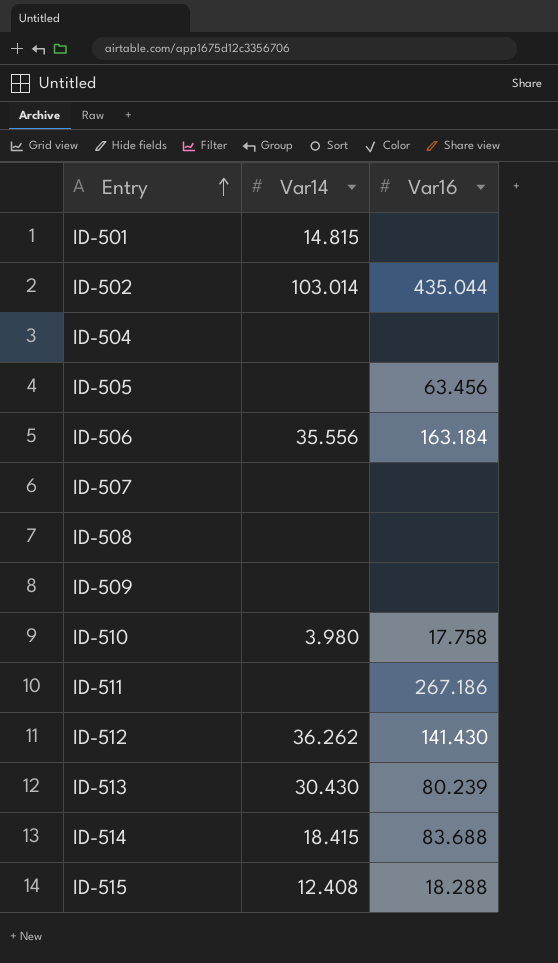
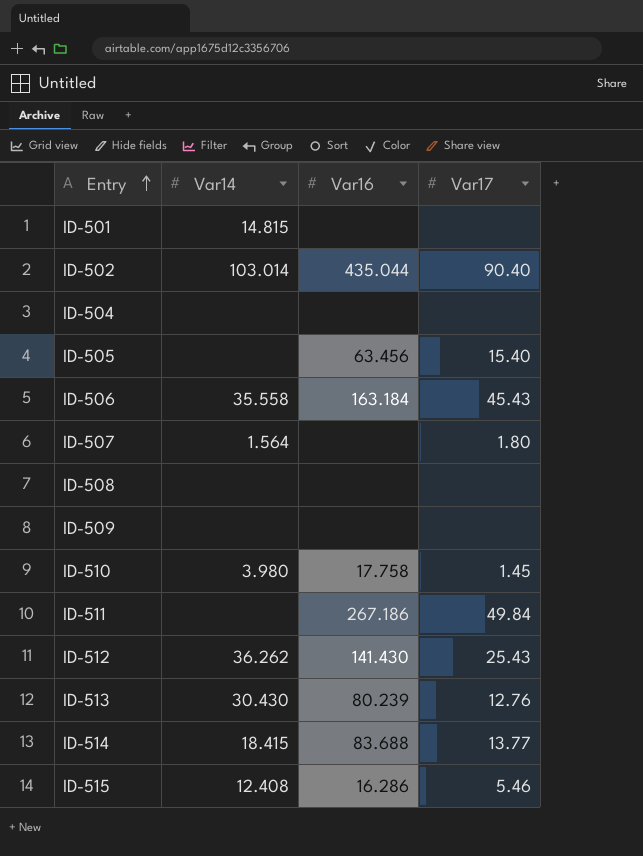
column Var17 | position: none -> 4
ID-506 | Var14: 35.556 -> 35.558
ID-507 | Var14: none -> 1.564
ID-515 | Var16: 18.288 -> 16.286

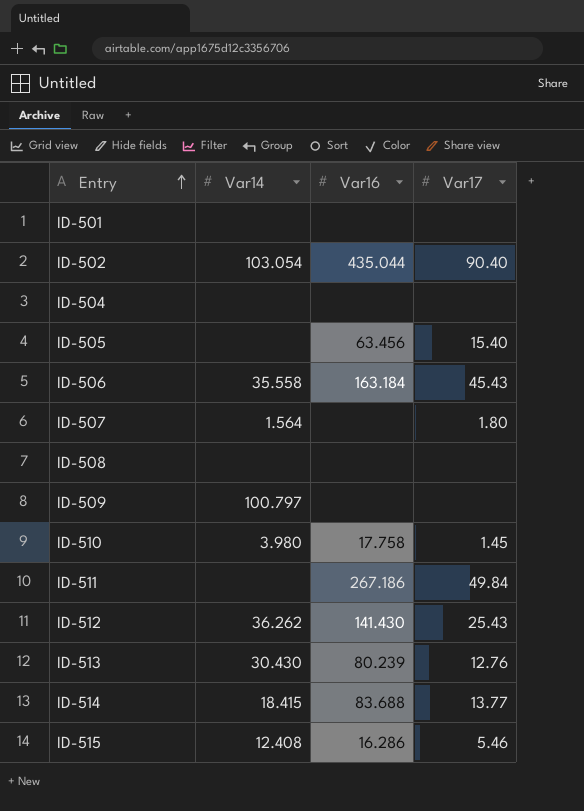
ID-501 | Var14: 14.815 -> none
ID-502 | Var14: 103.014 -> 103.054
ID-509 | Var14: none -> 100.797

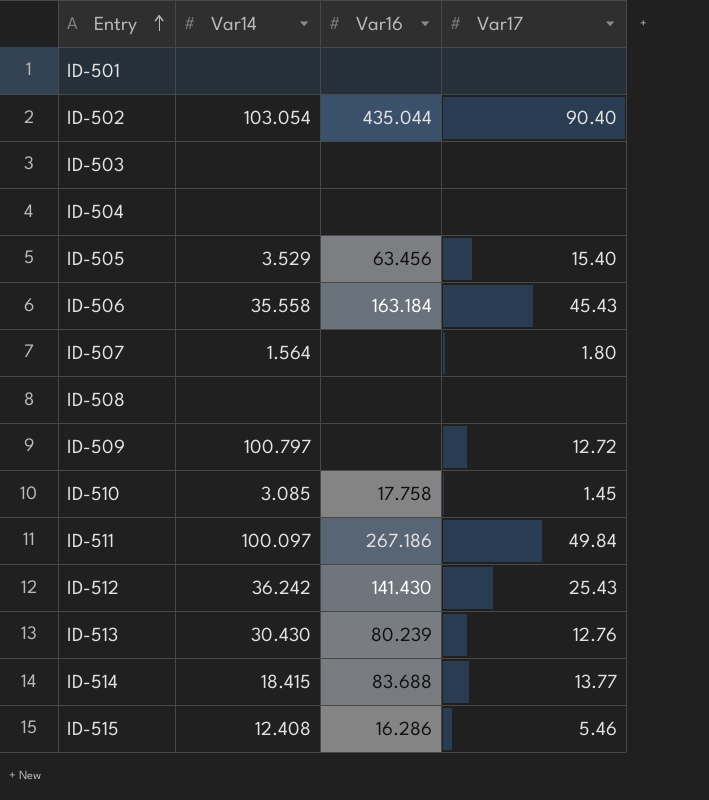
row ID-503: none -> none | none | none
ID-505 | Var14: none -> 3.529
ID-509 | Var17: none -> 12.72
ID-510 | Var14: 3.980 -> 3.085
ID-511 | Var14: none -> 100.097
ID-512 | Var14: 36.262 -> 36.242

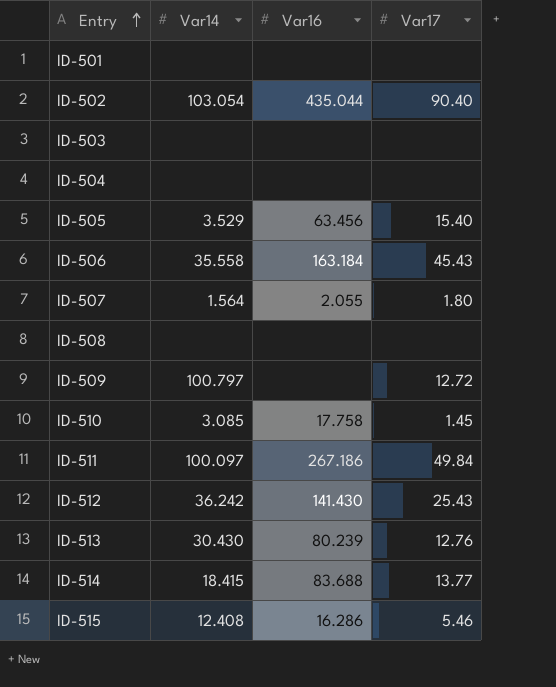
ID-507 | Var16: none -> 2.055

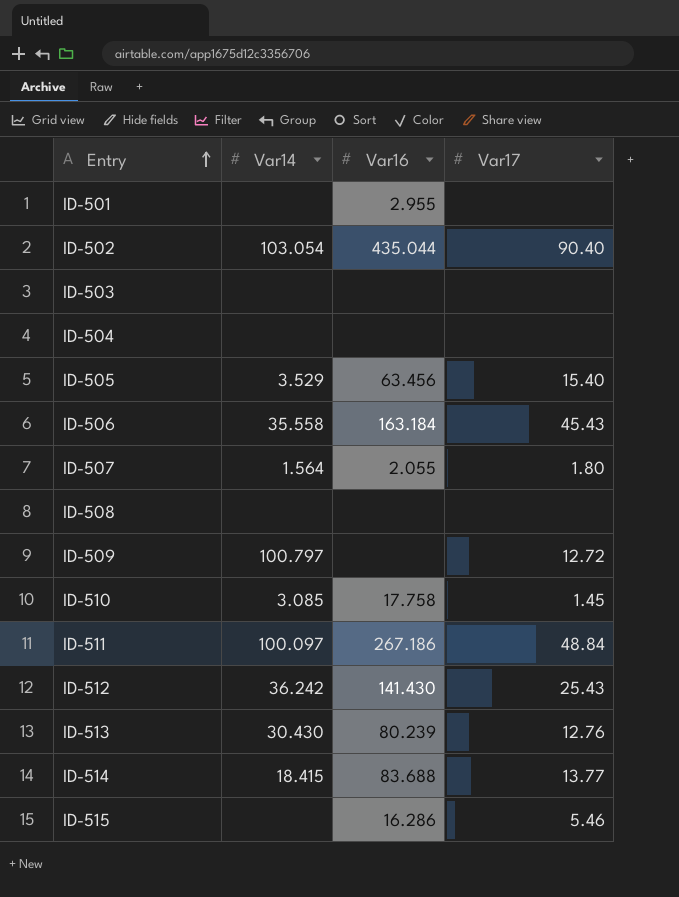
ID-501 | Var16: none -> 2.955
ID-511 | Var17: 49.84 -> 48.84
ID-515 | Var14: 12.408 -> none

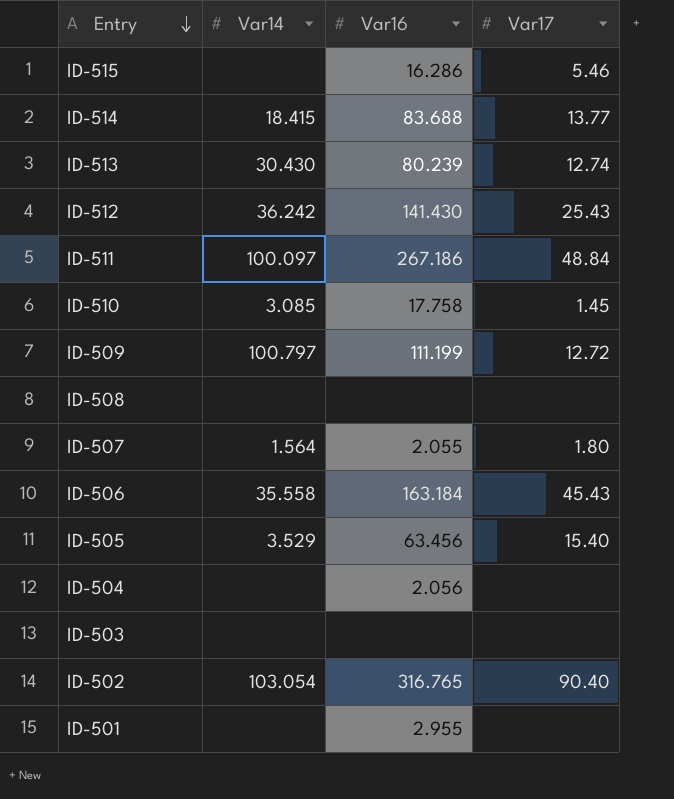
row order: Entry ascending -> Entry descending
ID-513 | Var17: 12.76 -> 12.74
ID-509 | Var16: none -> 111.199
ID-504 | Var16: none -> 2.056
ID-502 | Var16: 435.044 -> 316.765

